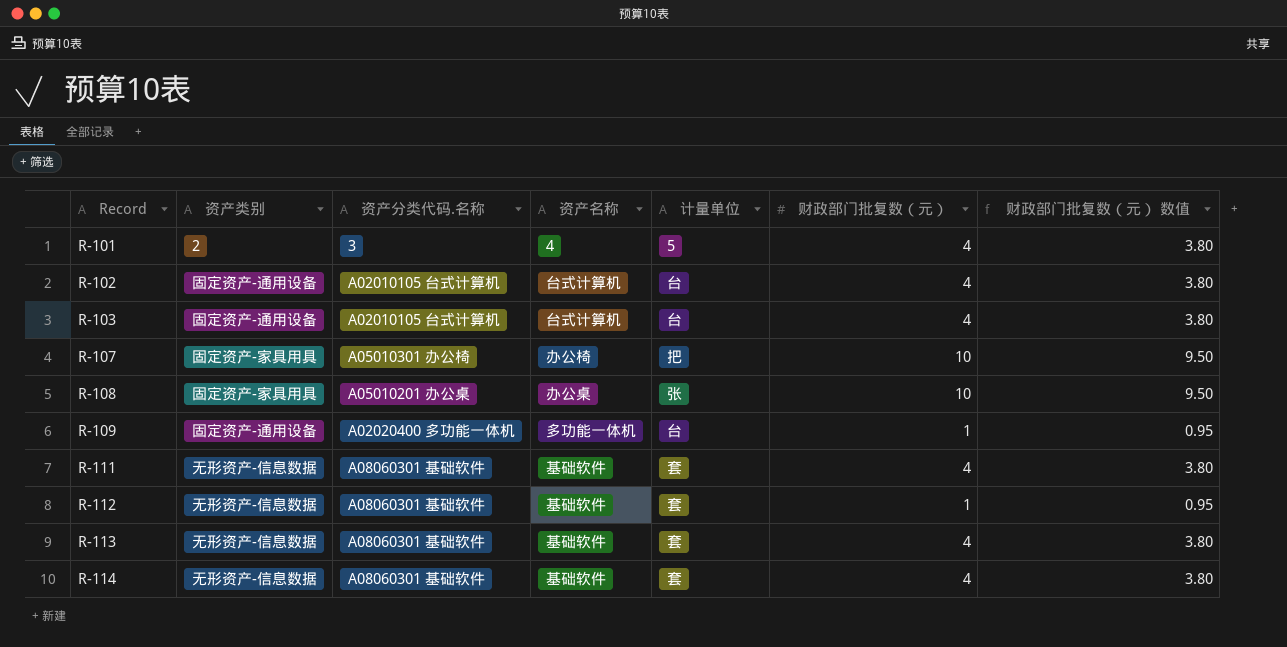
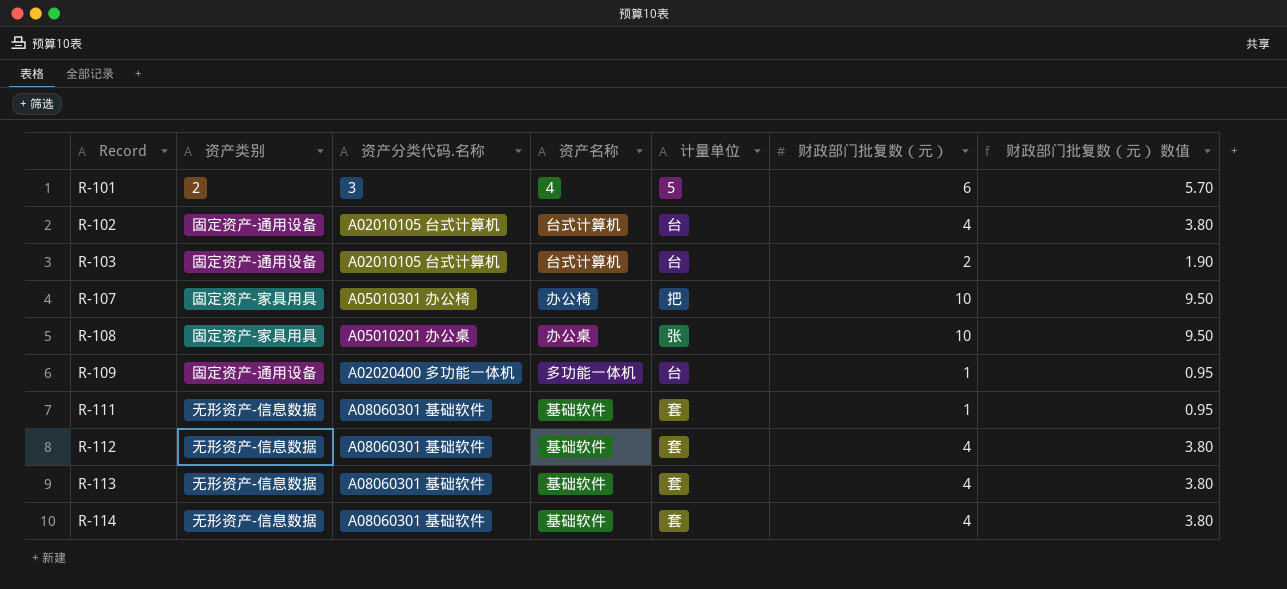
R-101 | 财政部门批复数（元）: 4 -> 6
R-101 | 财政部门批复数（元） 数值: 3.80 -> 5.70
R-103 | 财政部门批复数（元）: 4 -> 2
R-103 | 财政部门批复数（元） 数值: 3.80 -> 1.90
R-111 | 财政部门批复数（元）: 4 -> 1
R-111 | 财政部门批复数（元） 数值: 3.80 -> 0.95
R-112 | 财政部门批复数（元）: 1 -> 4
R-112 | 财政部门批复数（元） 数值: 0.95 -> 3.80

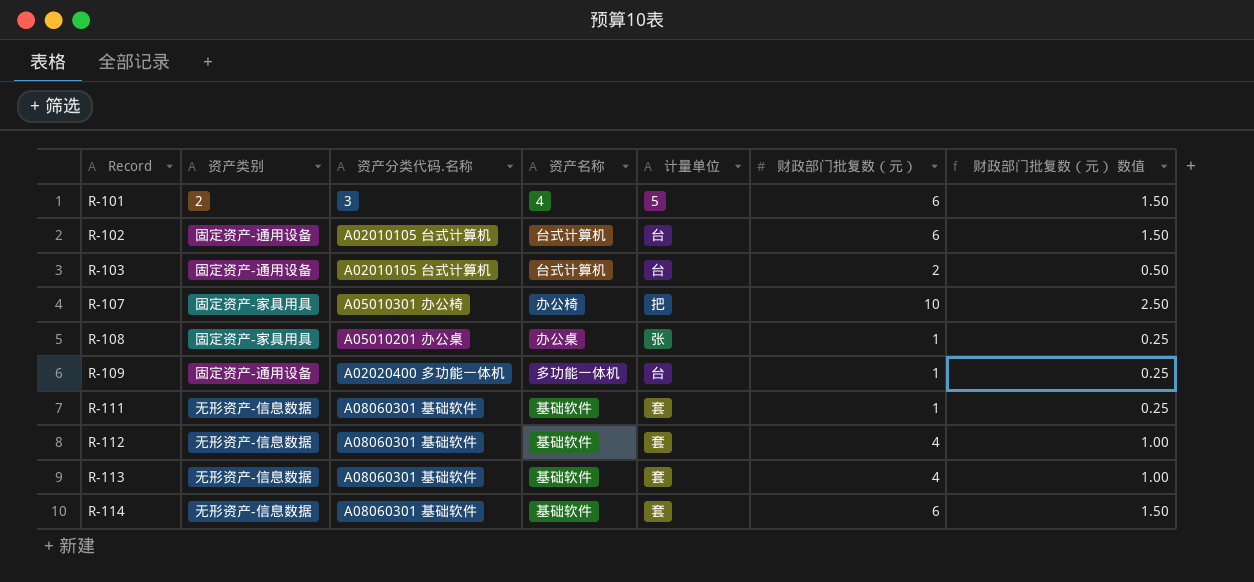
column 财政部门批复数（元） 数值 | formula: [财政部门批复数（元）] * 0.95 -> [财政部门批复数（元）] * 0.25
R-102 | 财政部门批复数（元）: 4 -> 6
R-108 | 财政部门批复数（元）: 10 -> 1
R-114 | 财政部门批复数（元）: 4 -> 6

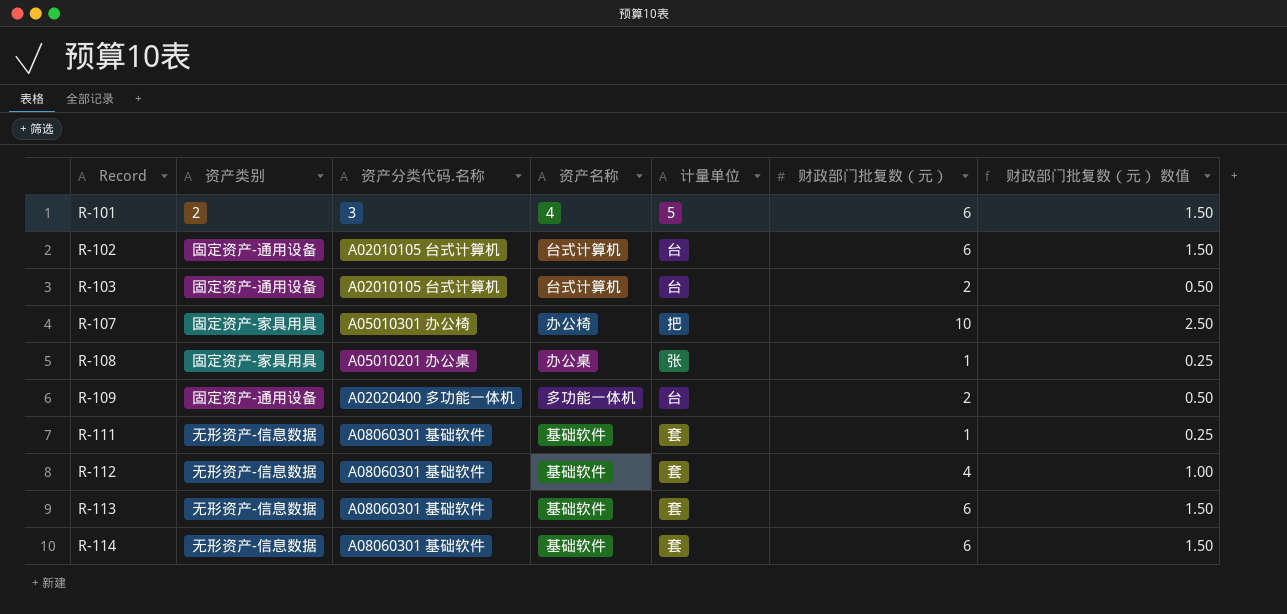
R-109 | 财政部门批复数（元）: 1 -> 2
R-109 | 财政部门批复数（元） 数值: 0.25 -> 0.50
R-113 | 财政部门批复数（元）: 4 -> 6
R-113 | 财政部门批复数（元） 数值: 1.00 -> 1.50

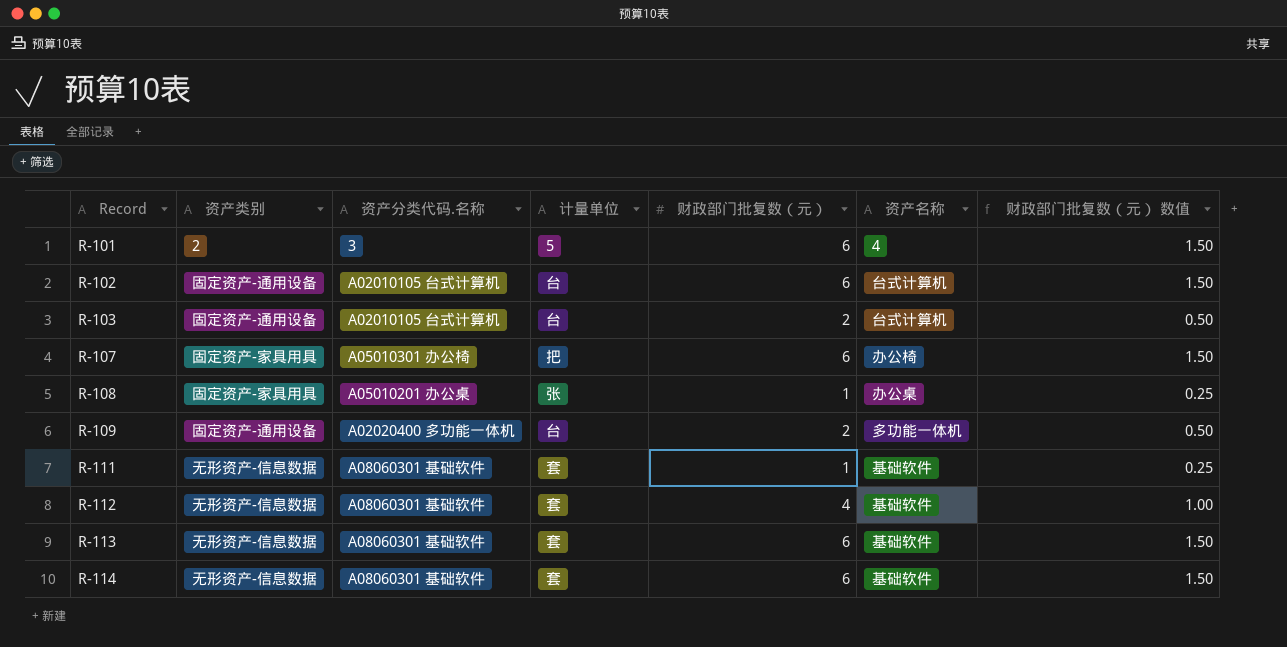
column 资产名称 | position: 4 -> 6
R-107 | 财政部门批复数（元）: 10 -> 6
R-107 | 财政部门批复数（元） 数值: 2.50 -> 1.50

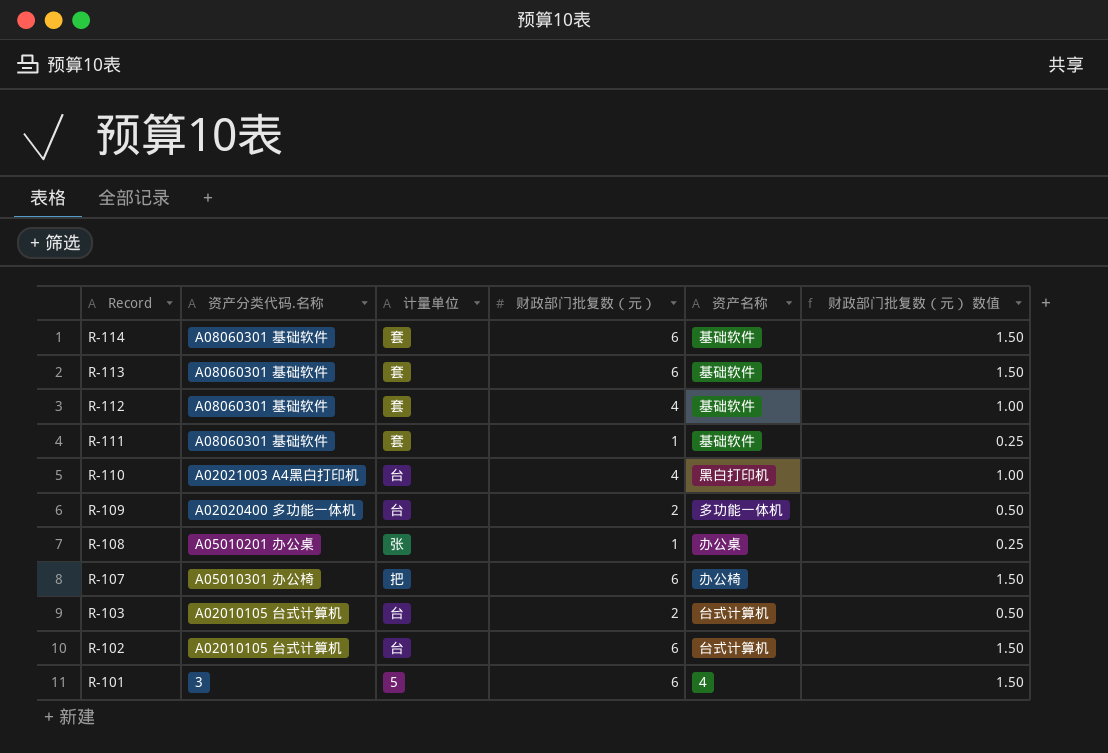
row order: Record ascending -> Record descending
column 资产类别 | position: 2 -> none
row R-110: none -> A02021003 A4黑白打印机 | 台 | 4 | 黑白打印机 | 1.00

